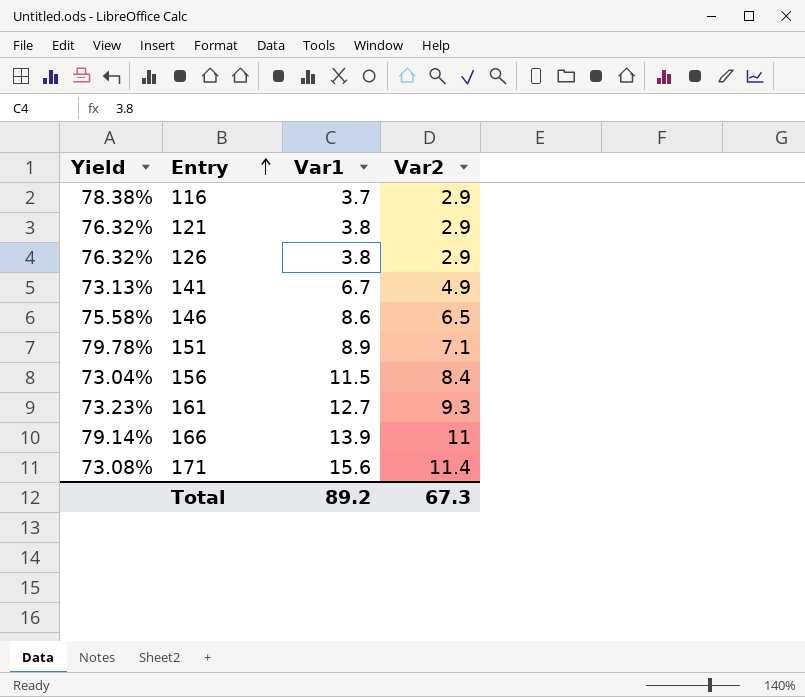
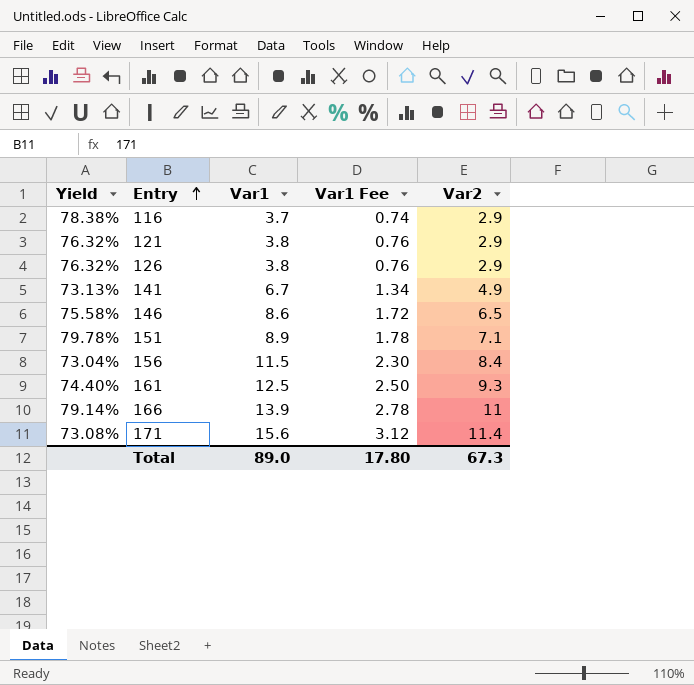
column Var1 Fee | formula: none -> [Var1] * 0.2
161 | Yield: 73.23% -> 74.40%
161 | Var1: 12.7 -> 12.5
Total | Var1: 89.2 -> 89.0

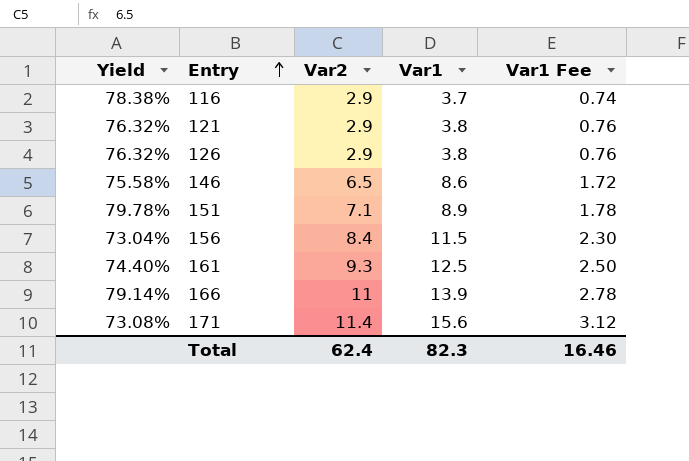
column Var2 | position: 5 -> 3
row 141: 73.13% | 6.7 | 1.34 | 4.9 -> none
Total | Var2: 67.3 -> 62.4
Total | Var1: 89.0 -> 82.3
Total | Var1 Fee: 17.80 -> 16.46

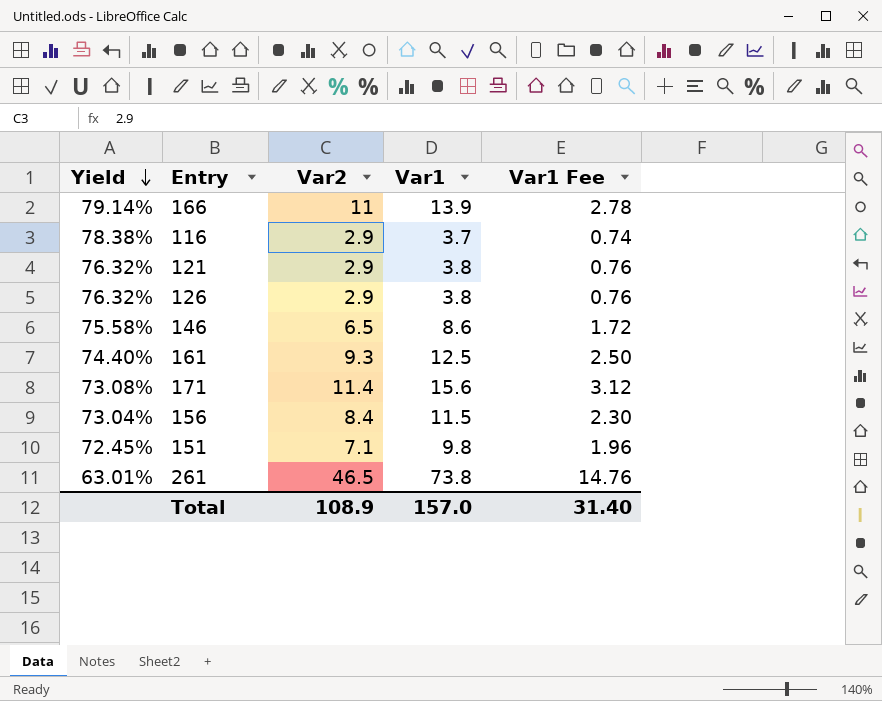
row order: Entry ascending -> Yield descending
151 | Yield: 79.78% -> 72.45%
151 | Var1: 8.9 -> 9.8
151 | Var1 Fee: 1.78 -> 1.96
row 261: none -> 63.01% | 46.5 | 73.8 | 14.76
Total | Var2: 62.4 -> 108.9
Total | Var1: 82.3 -> 157.0
Total | Var1 Fee: 16.46 -> 31.40

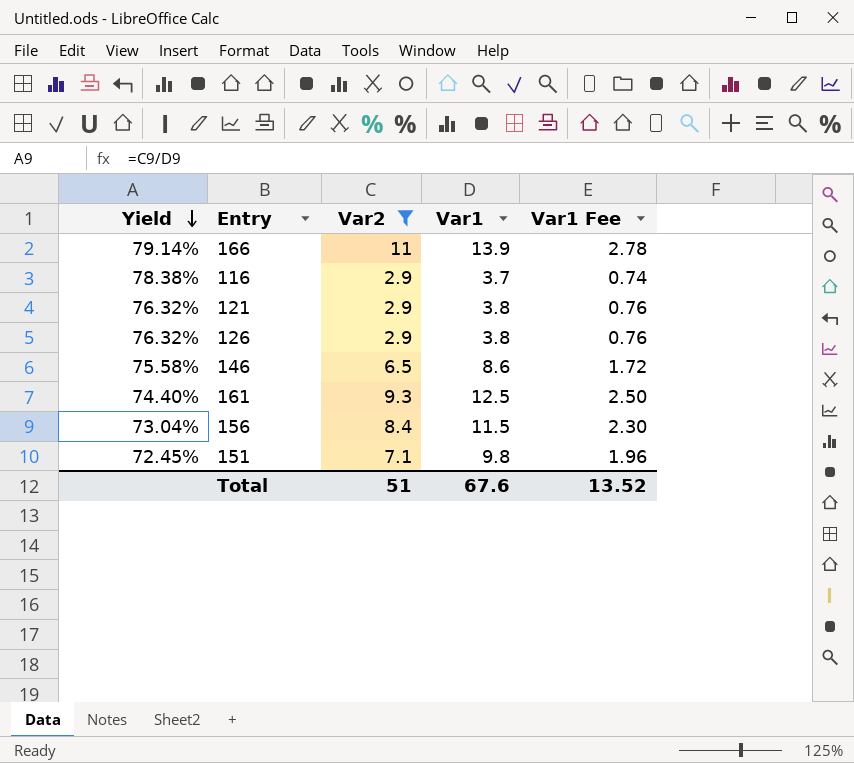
filter: none -> Var2 <= 11
Total | Var2: 108.9 -> 51
Total | Var1: 157.0 -> 67.6
Total | Var1 Fee: 31.40 -> 13.52

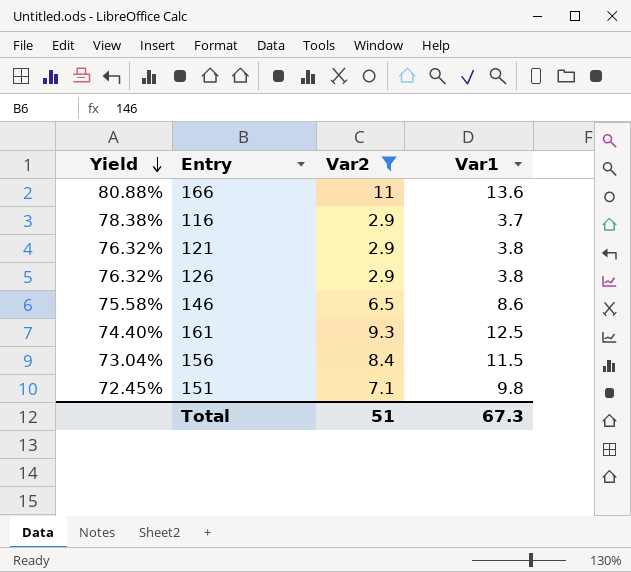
column Var1 Fee | formula: [Var1] * 0.2 -> none
166 | Yield: 79.14% -> 80.88%
166 | Var1: 13.9 -> 13.6
Total | Var1: 67.6 -> 67.3

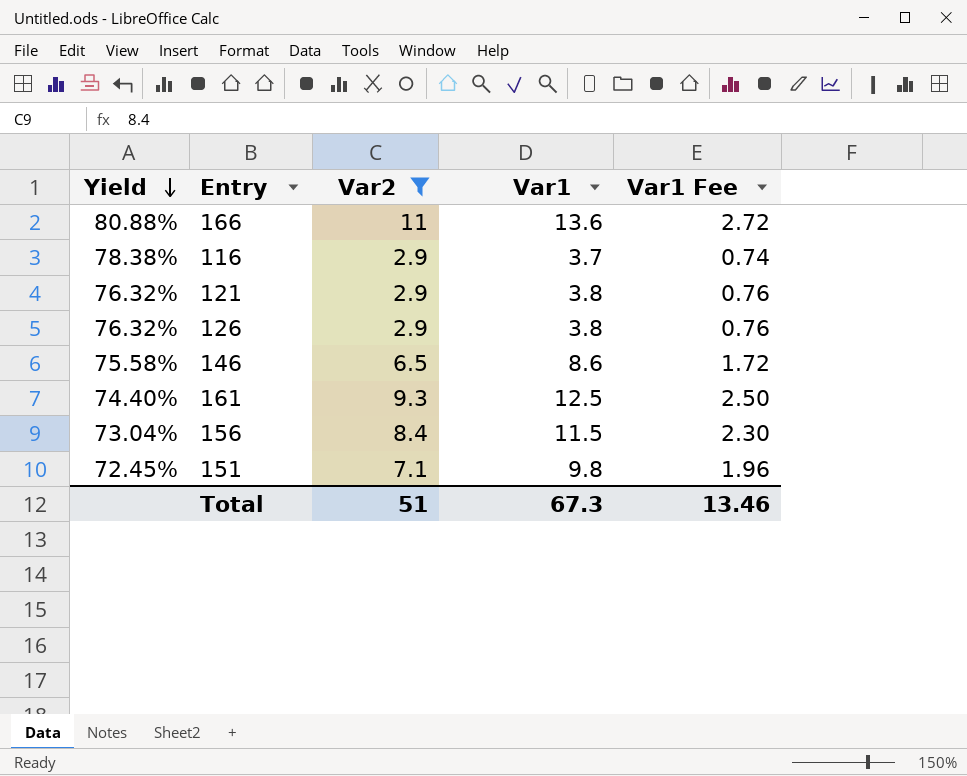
column Var1 Fee | formula: none -> [Var1] * 0.2

